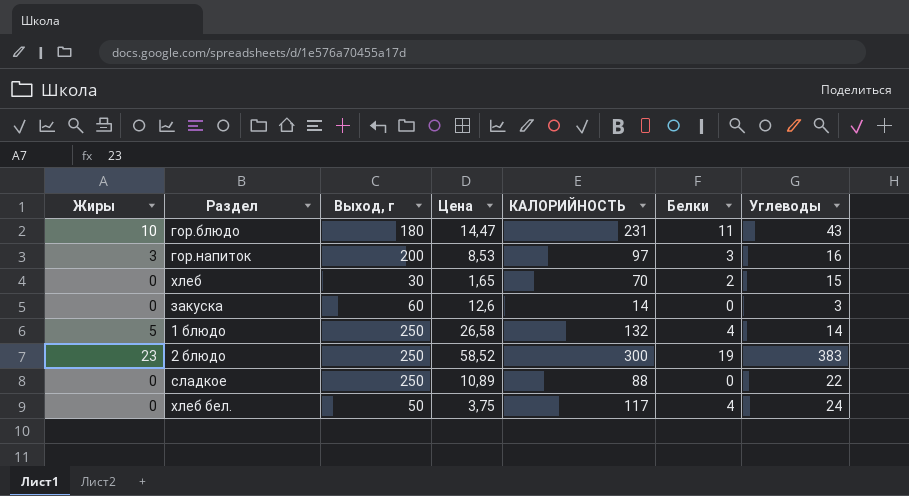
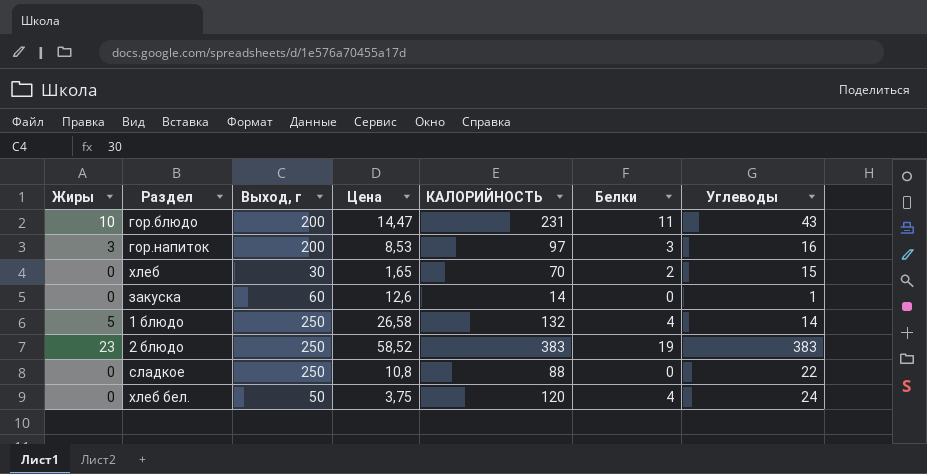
гор.блюдо | Выход, г: 180 -> 200
закуска | Углеводы: 3 -> 1
2 блюдо | КАЛОРИЙНОСТЬ: 300 -> 383
сладкое | Цена: 10,89 -> 10,8
хлеб бел. | КАЛОРИЙНОСТЬ: 117 -> 120

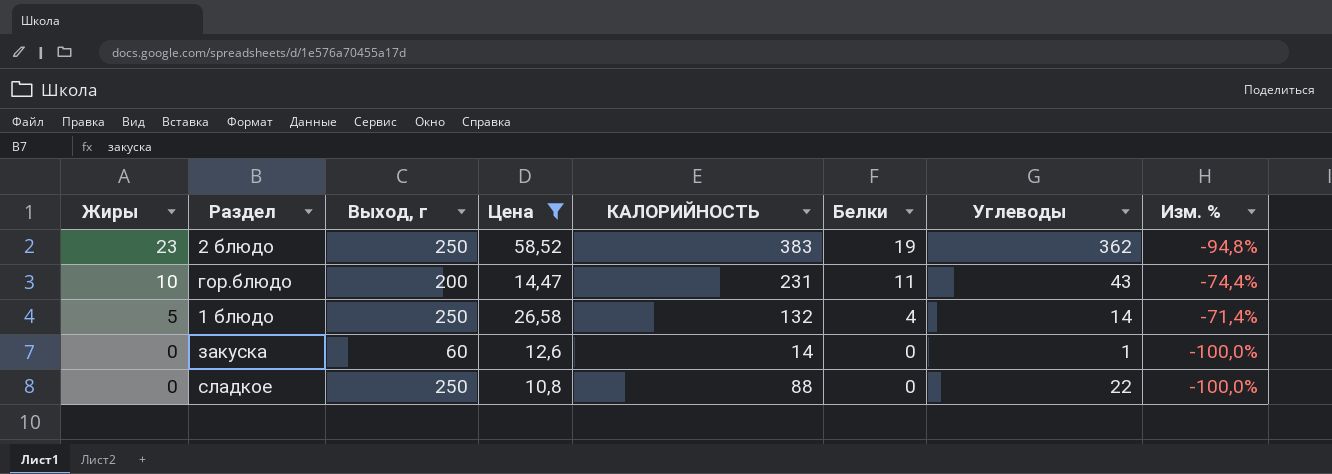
filter: none -> Цена >= 10,8
row order: none -> Жиры descending
column Изм. % | formula: none -> ([Белки] - [Углеводы]) / [Углеводы]
2 блюдо | Углеводы: 383 -> 362

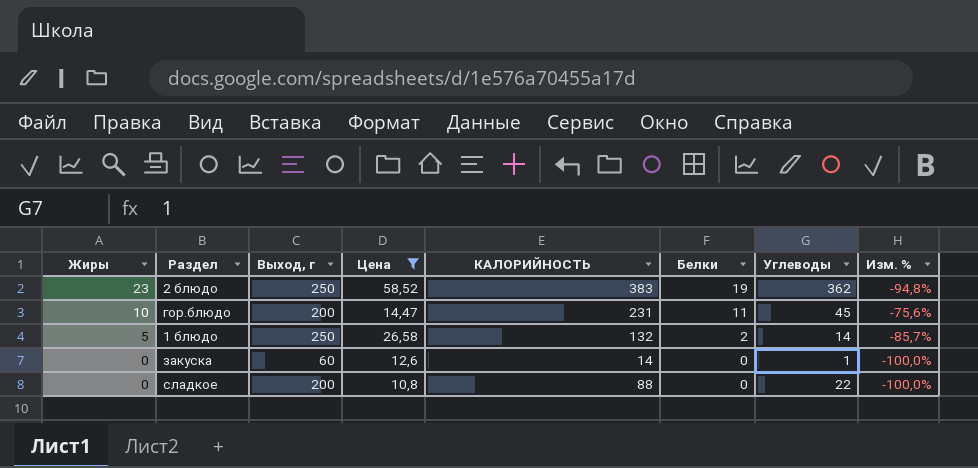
гор.блюдо | Углеводы: 43 -> 45
гор.блюдо | Изм. %: -74,4% -> -75,6%
1 блюдо | Белки: 4 -> 2
1 блюдо | Изм. %: -71,4% -> -85,7%
сладкое | Выход, г: 250 -> 200

